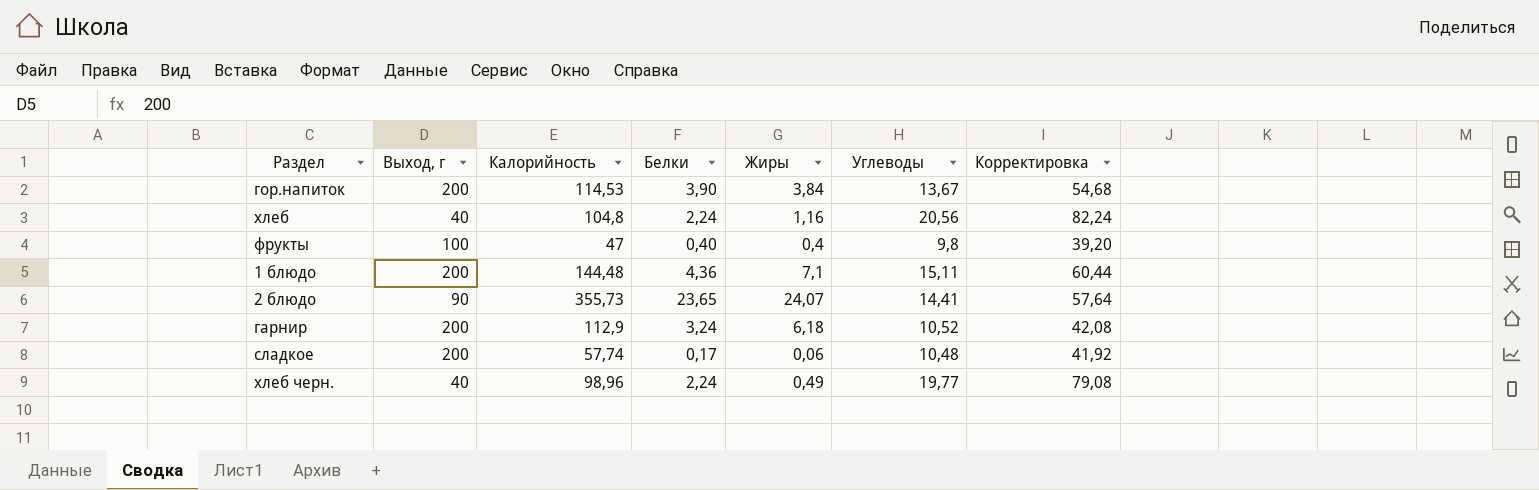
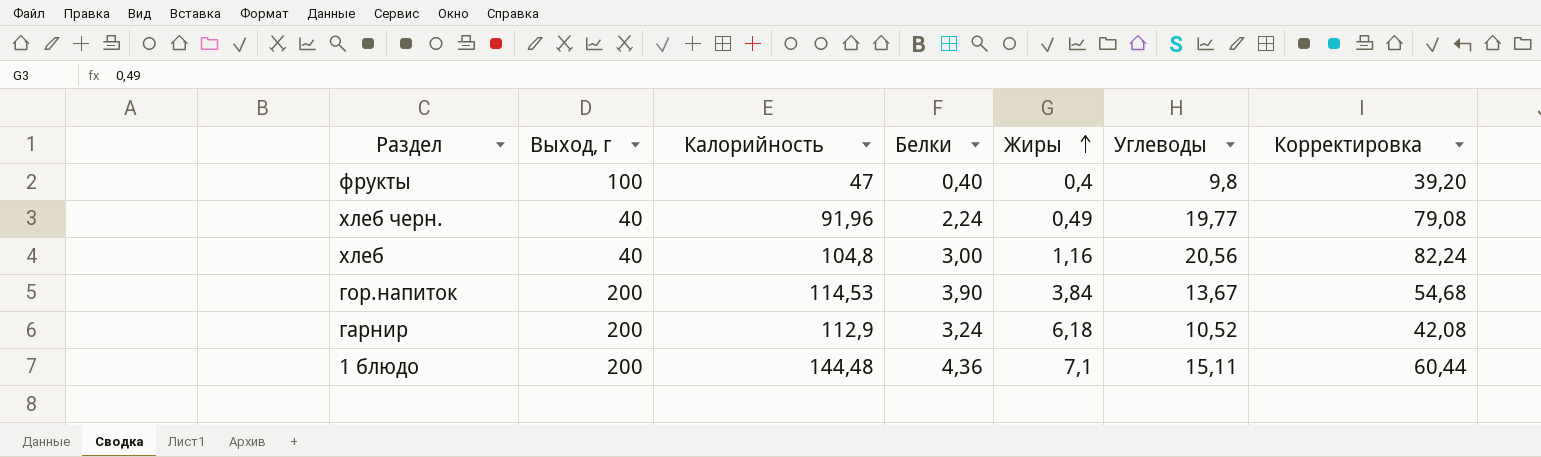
row order: none -> Жиры ascending
row 2 блюдо: 90 | 355,73 | 23,65 | 24,07 | 14,41 | 57,64 -> none
row сладкое: 200 | 57,74 | 0,17 | 0,06 | 10,48 | 41,92 -> none
хлеб черн. | Калорийность: 98,96 -> 91,96
хлеб | Белки: 2,24 -> 3,00

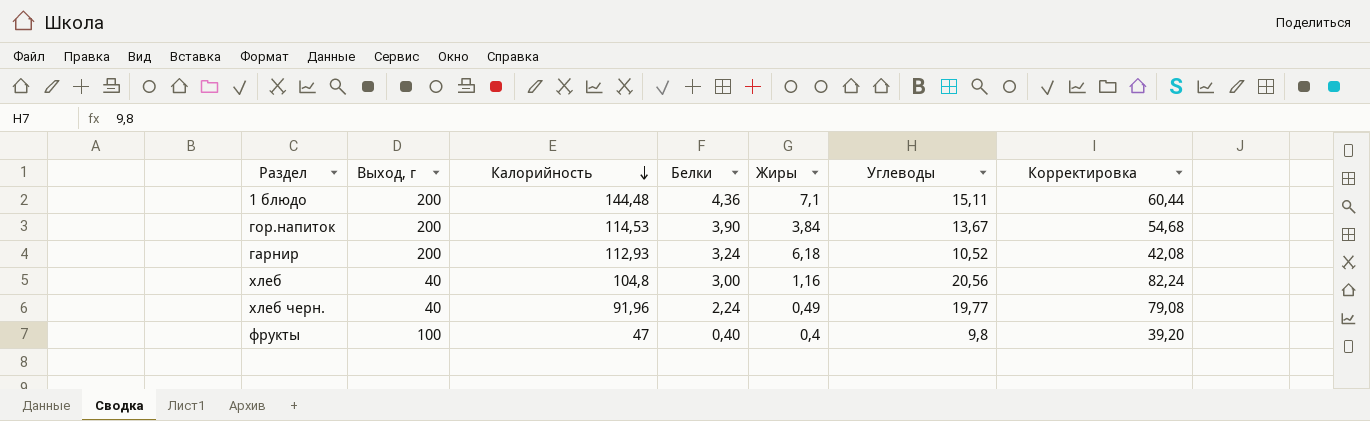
row order: Жиры ascending -> Калорийность descending
гарнир | Калорийность: 112,9 -> 112,93

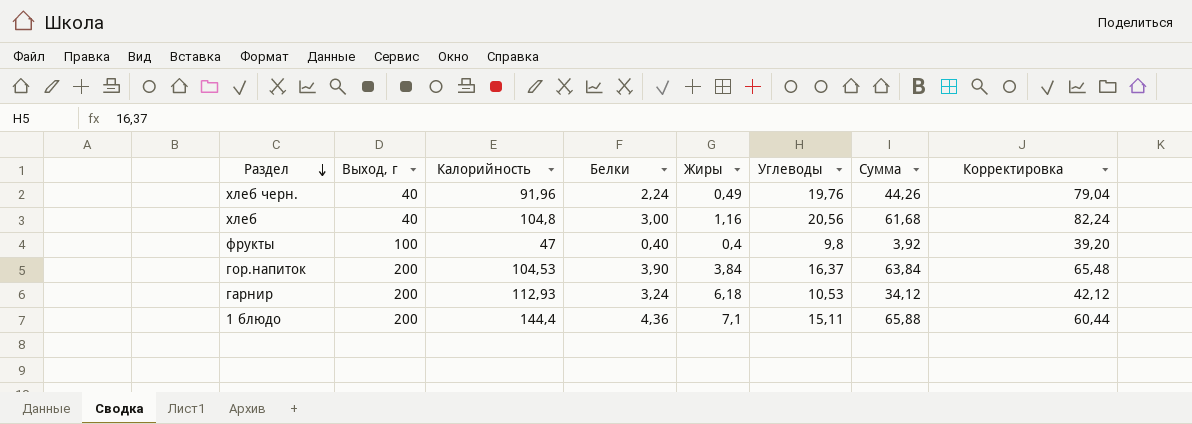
row order: Калорийность descending -> Раздел descending
column Сумма | formula: none -> [Белки] * [Углеводы]
хлеб черн. | Углеводы: 19,77 -> 19,76
хлеб черн. | Корректировка: 79,08 -> 79,04
гор.напиток | Калорийность: 114,53 -> 104,53
гор.напиток | Углеводы: 13,67 -> 16,37
гор.напиток | Корректировка: 54,68 -> 65,48
гарнир | Углеводы: 10,52 -> 10,53
гарнир | Корректировка: 42,08 -> 42,12
1 блюдо | Калорийность: 144,48 -> 144,4

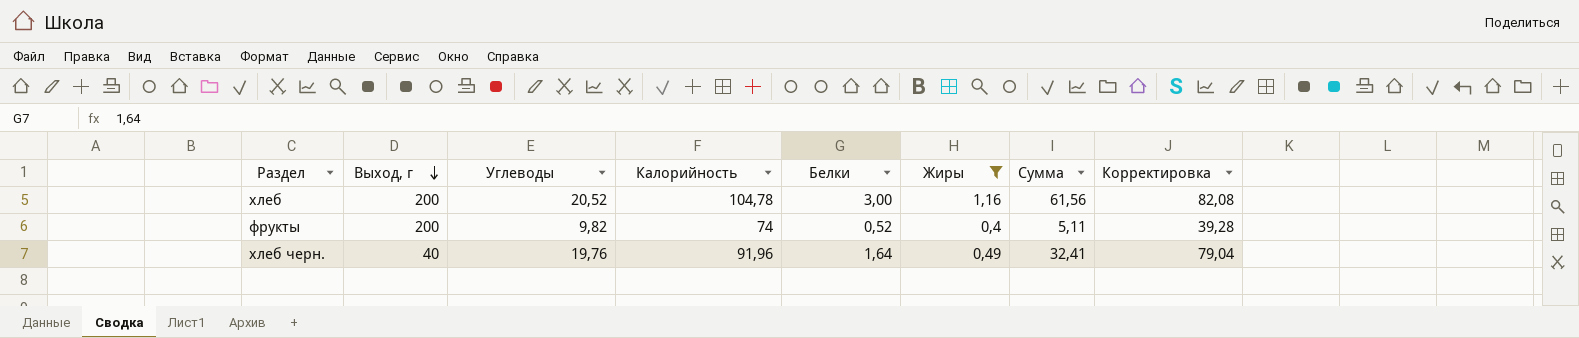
filter: none -> Жиры <= 1,16
row order: Раздел descending -> Выход, г descending
column Углеводы | position: 6 -> 3
хлеб | Выход, г: 40 -> 200
хлеб | Углеводы: 20,56 -> 20,52
хлеб | Калорийность: 104,8 -> 104,78
хлеб | Сумма: 61,68 -> 61,56
хлеб | Корректировка: 82,24 -> 82,08
фрукты | Выход, г: 100 -> 200
фрукты | Углеводы: 9,8 -> 9,82
фрукты | Калорийность: 47 -> 74
фрукты | Белки: 0,40 -> 0,52
фрукты | Сумма: 3,92 -> 5,11
фрукты | Корректировка: 39,20 -> 39,28
хлеб черн. | Белки: 2,24 -> 1,64
хлеб черн. | Сумма: 44,26 -> 32,41

